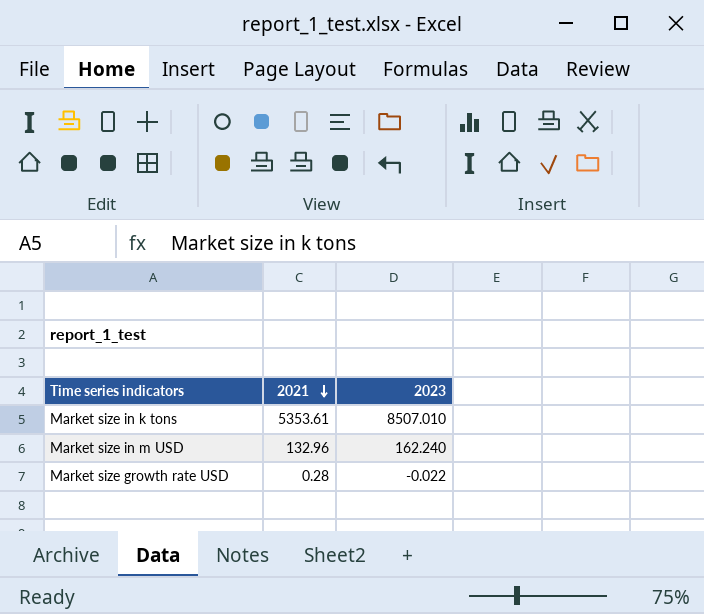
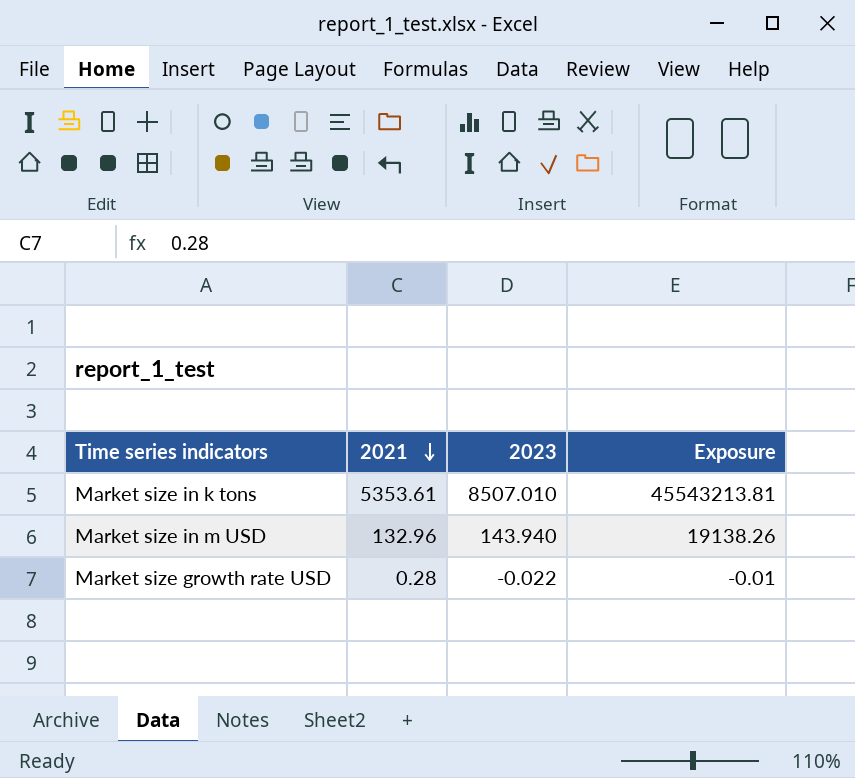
column Exposure | formula: none -> [2021] * [2023]
Market size in m USD | 2023: 162.240 -> 143.940

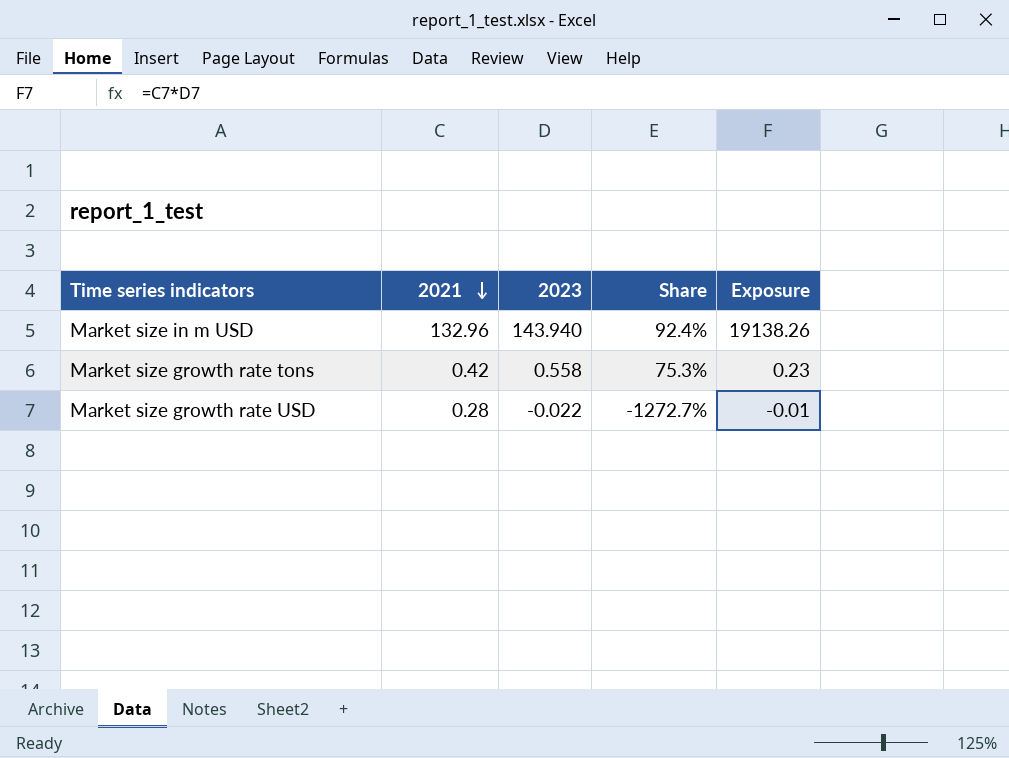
column Share | formula: none -> [2021] / [2023]
row Market size in k tons: 5353.61 | 8507.010 | 45543213.81 -> none
row Market size growth rate tons: none -> 0.42 | 0.558 | 75.3% | 0.23

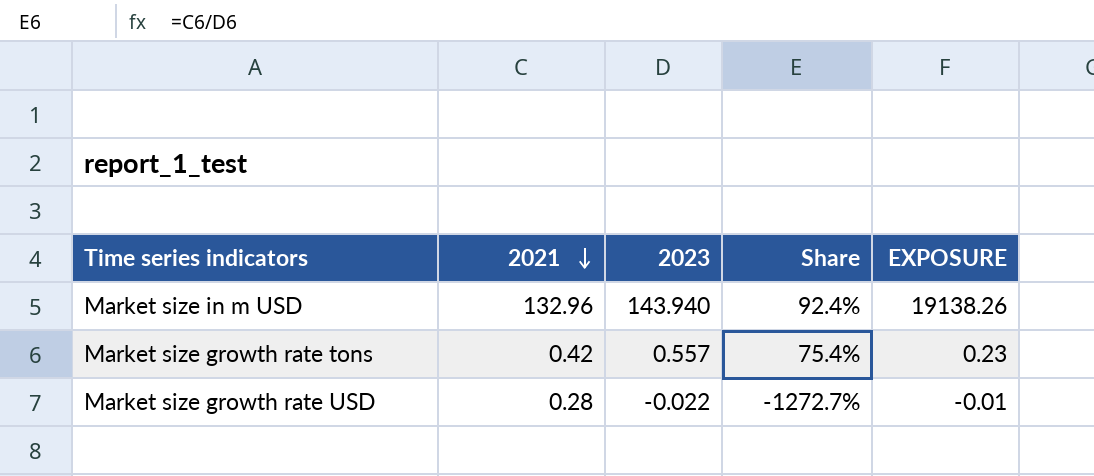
column name: Exposure -> EXPOSURE
Market size growth rate tons | 2023: 0.558 -> 0.557
Market size growth rate tons | Share: 75.3% -> 75.4%

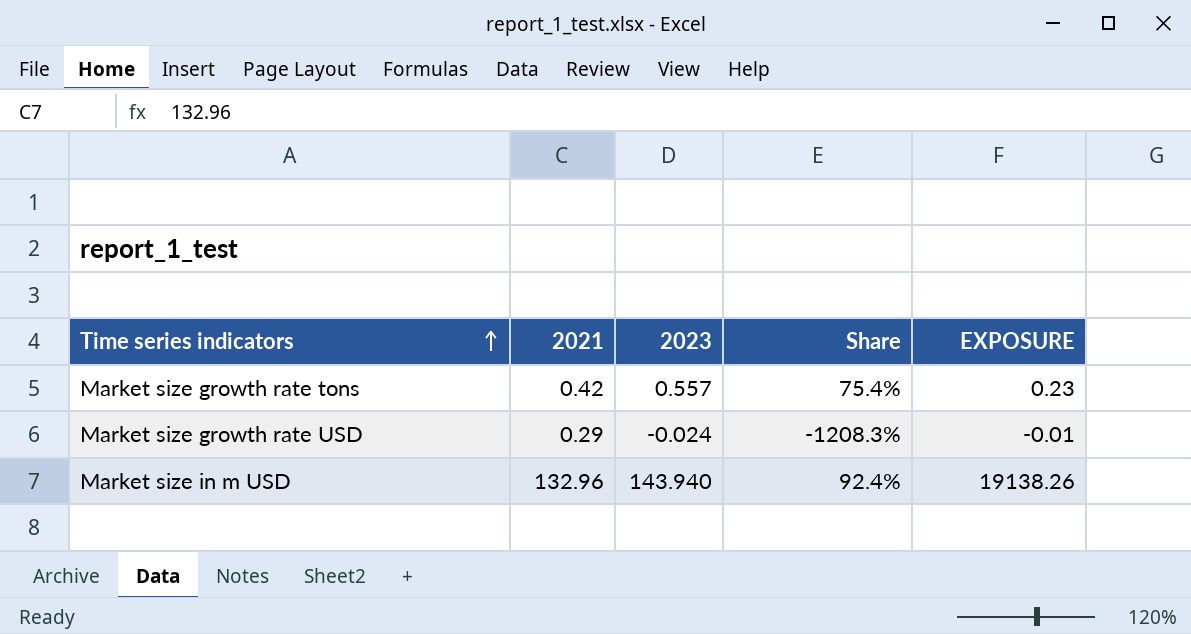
row order: 2021 descending -> Time series indicators ascending
Market size growth rate USD | 2021: 0.28 -> 0.29
Market size growth rate USD | 2023: -0.022 -> -0.024
Market size growth rate USD | Share: -1272.7% -> -1208.3%

